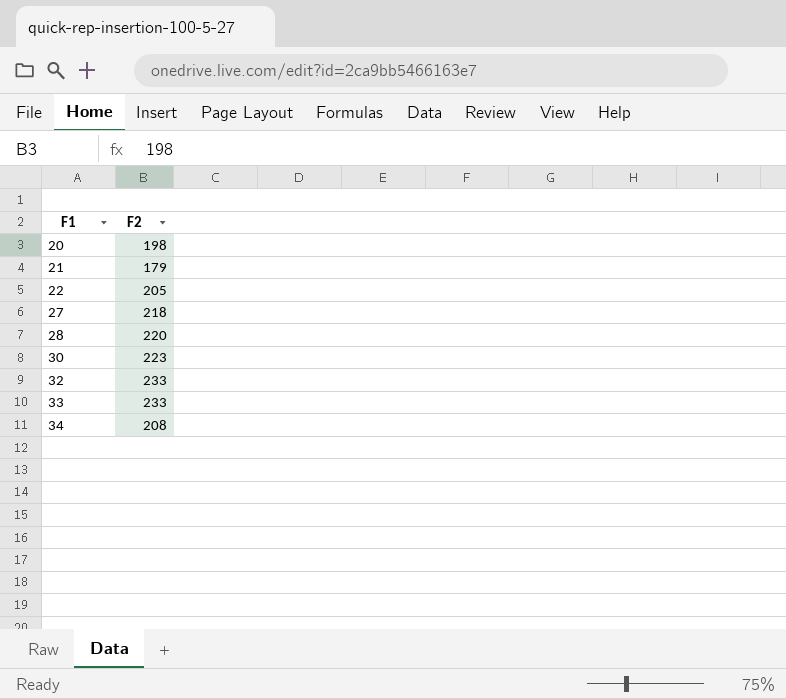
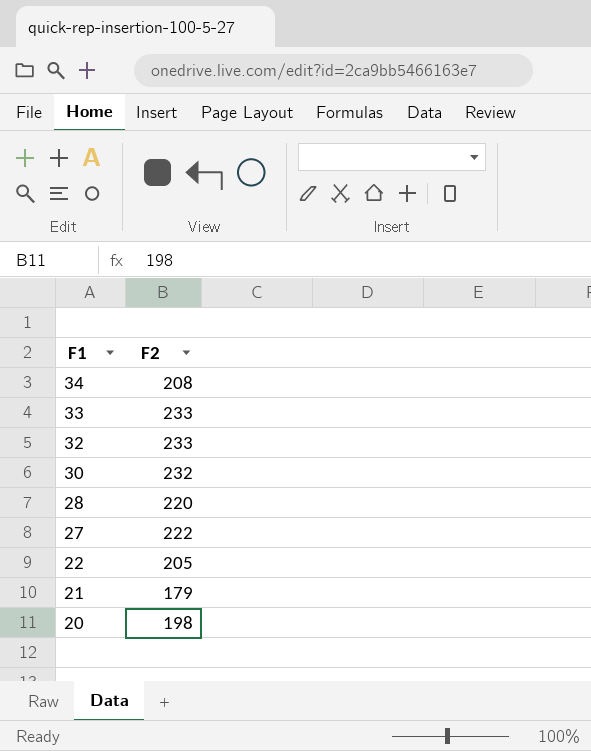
row order: F1 ascending -> F1 descending
30 | F2: 223 -> 232
27 | F2: 218 -> 222

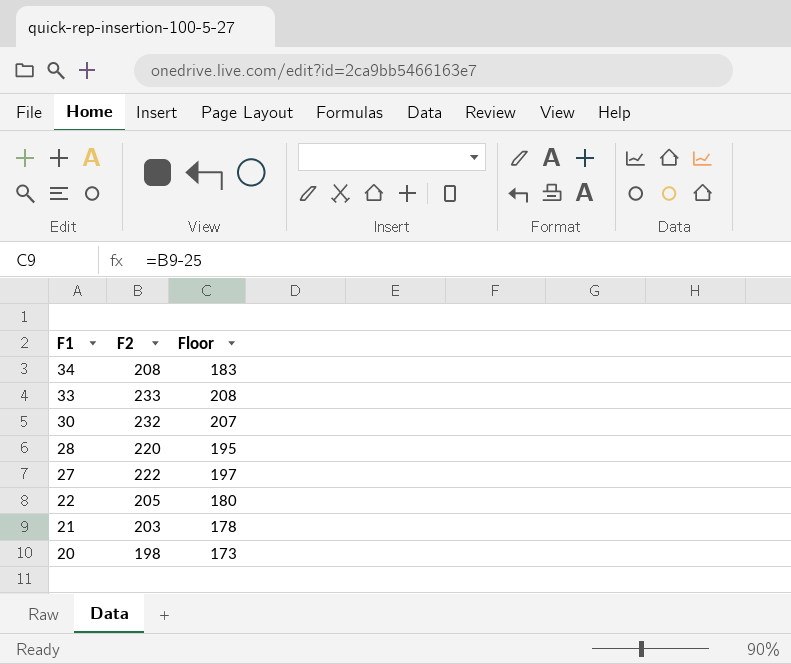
column Floor | formula: none -> [F2] - 25
row 32: 233 -> none
21 | F2: 179 -> 203

